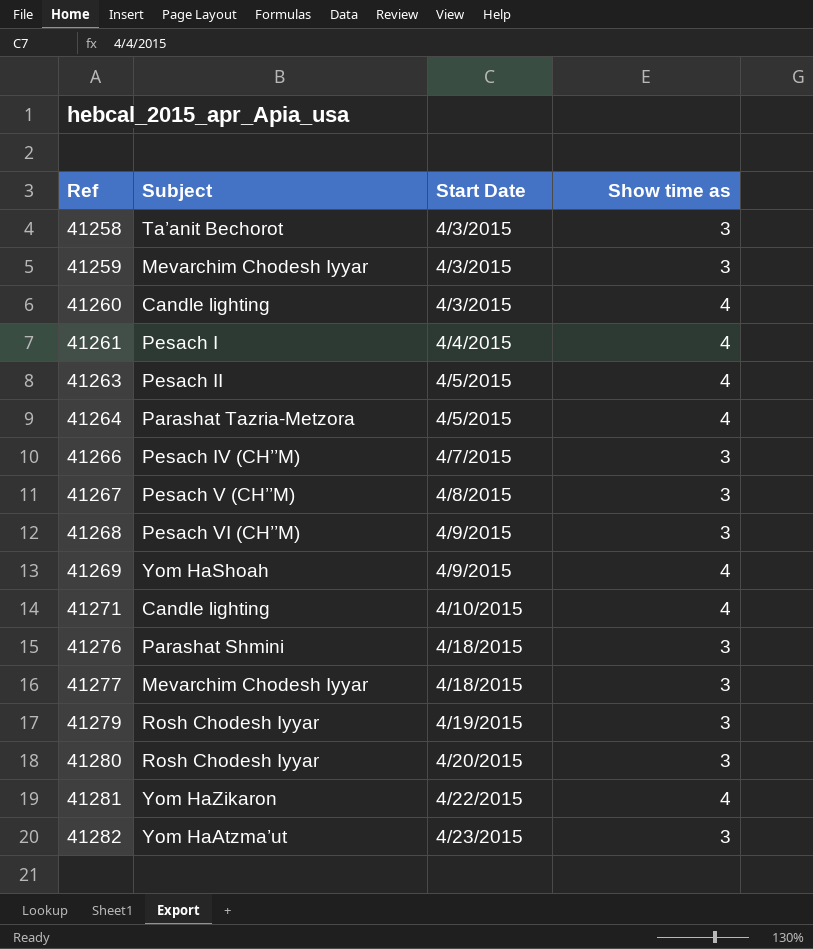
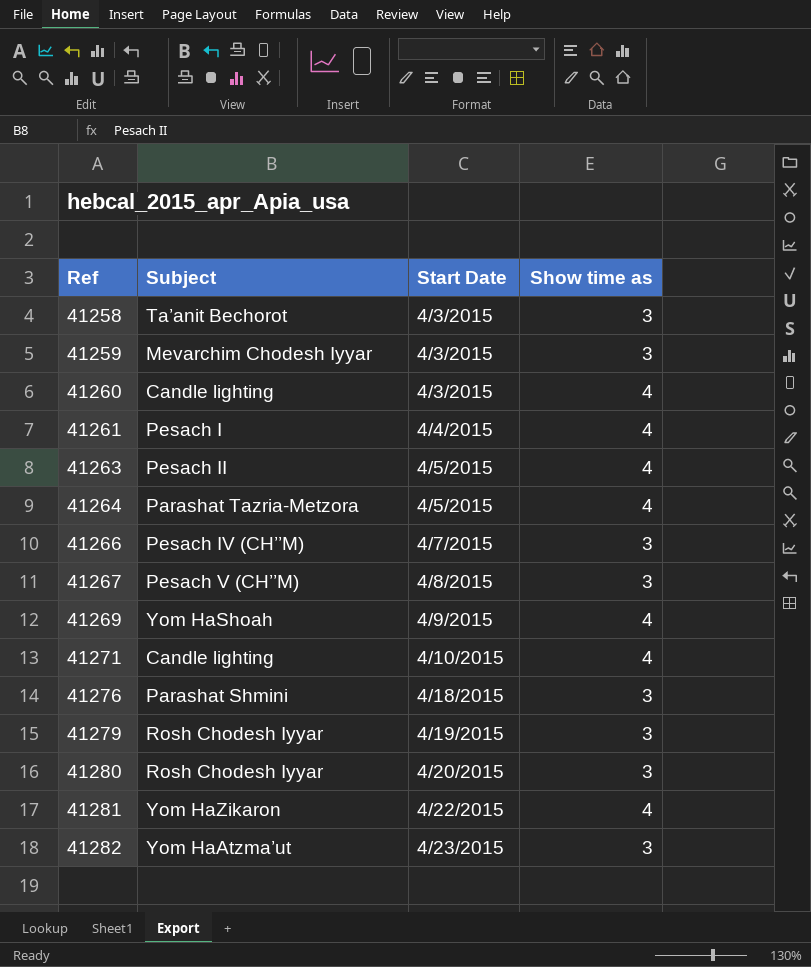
row 41268: Pesach VI (CH’’M) | 4/9/2015 | 3 -> none
row 41277: Mevarchim Chodesh Iyyar | 4/18/2015 | 3 -> none

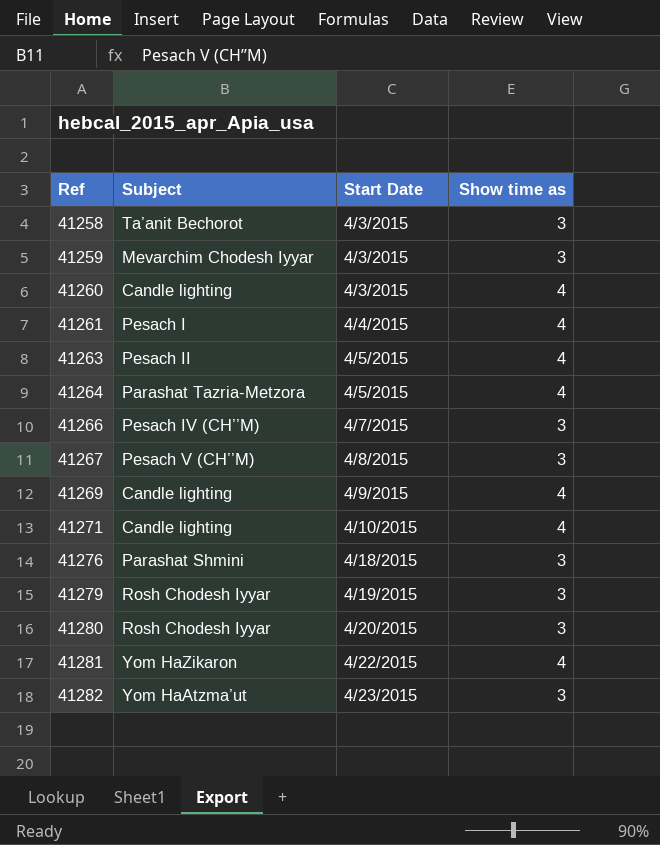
41269 | Subject: Yom HaShoah -> Candle lighting

